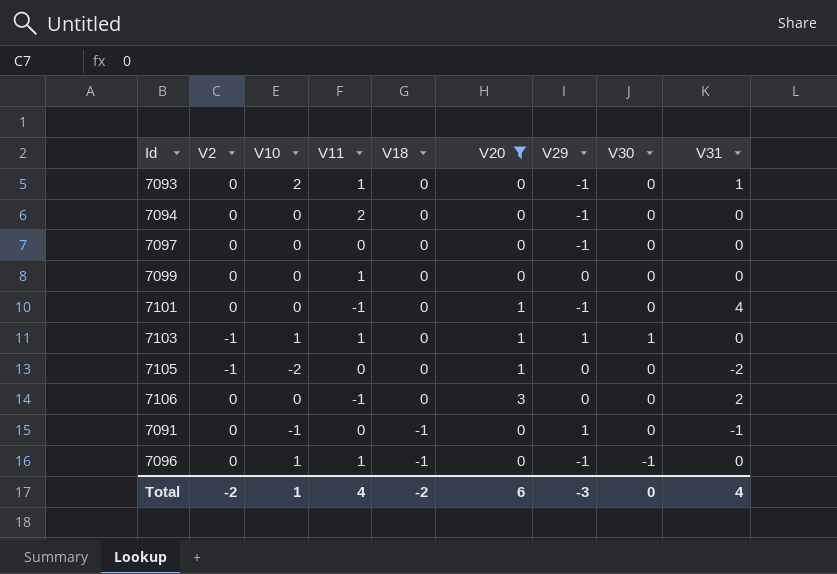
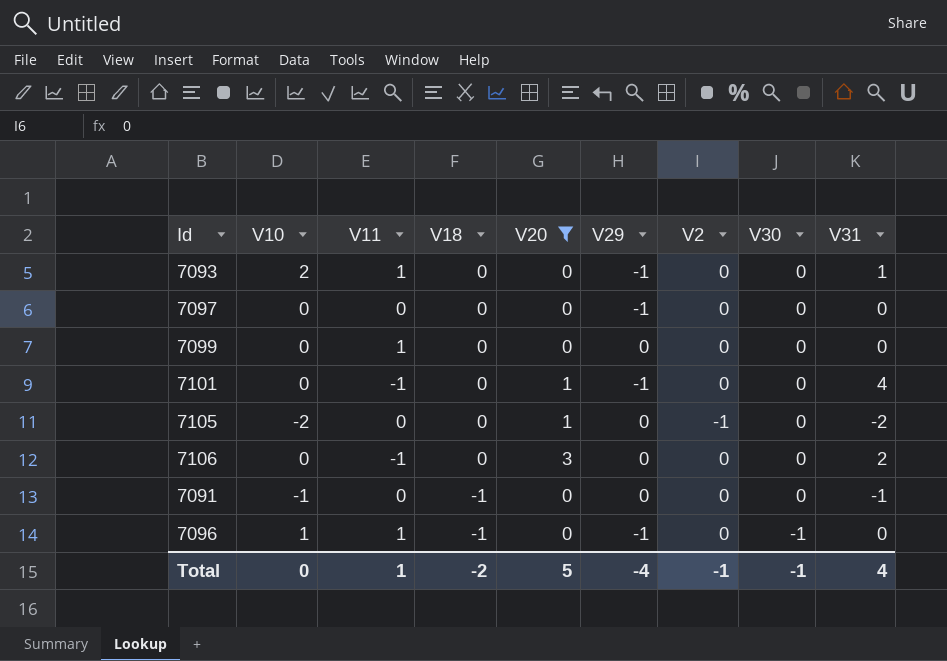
column V2 | position: 2 -> 7
row 7094: 0 | 0 | 2 | 0 | 0 | -1 | 0 | 0 -> none
row 7103: -1 | 1 | 1 | 0 | 1 | 1 | 1 | 0 -> none
7091 | V29: 1 -> 0
Total | V10: 1 -> 0
Total | V11: 4 -> 1
Total | V20: 6 -> 5
Total | V29: -3 -> -4
Total | V2: -2 -> -1
Total | V30: 0 -> -1

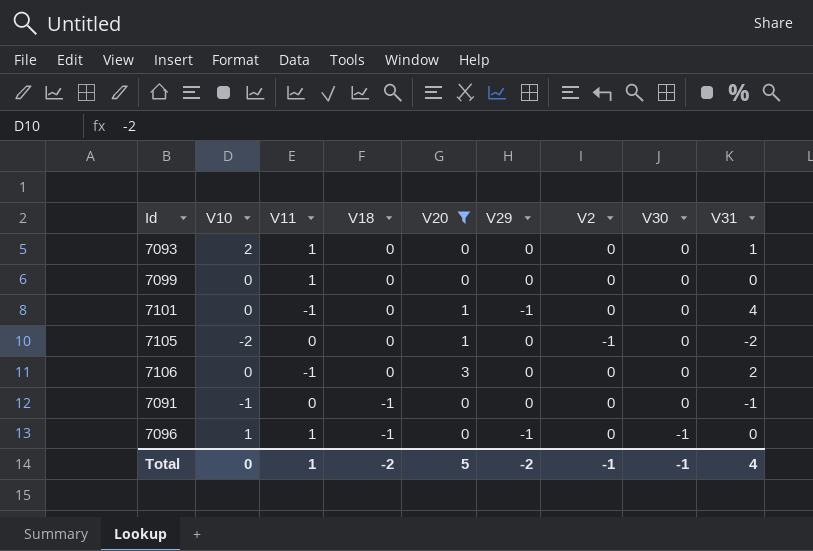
row 7097: 0 | 0 | 0 | 0 | -1 | 0 | 0 | 0 -> none
7093 | V29: -1 -> 0
Total | V29: -4 -> -2

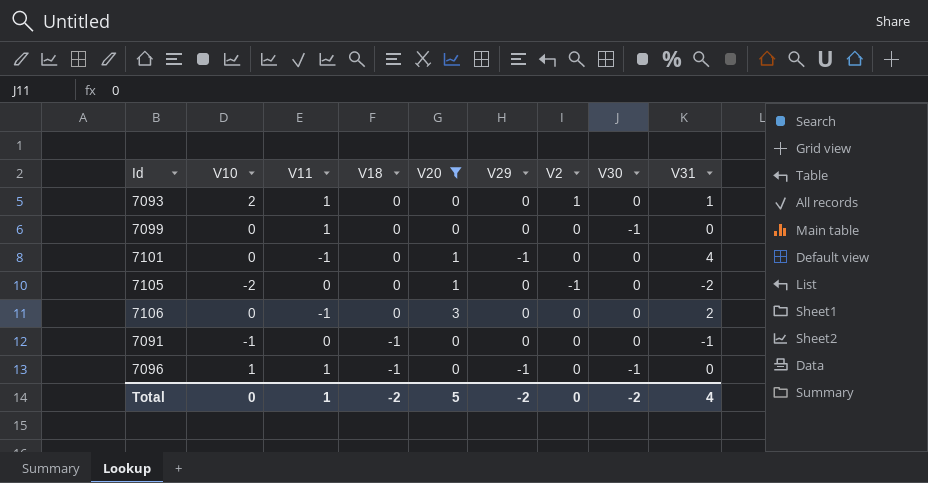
7093 | V2: 0 -> 1
7099 | V30: 0 -> -1
Total | V2: -1 -> 0
Total | V30: -1 -> -2

